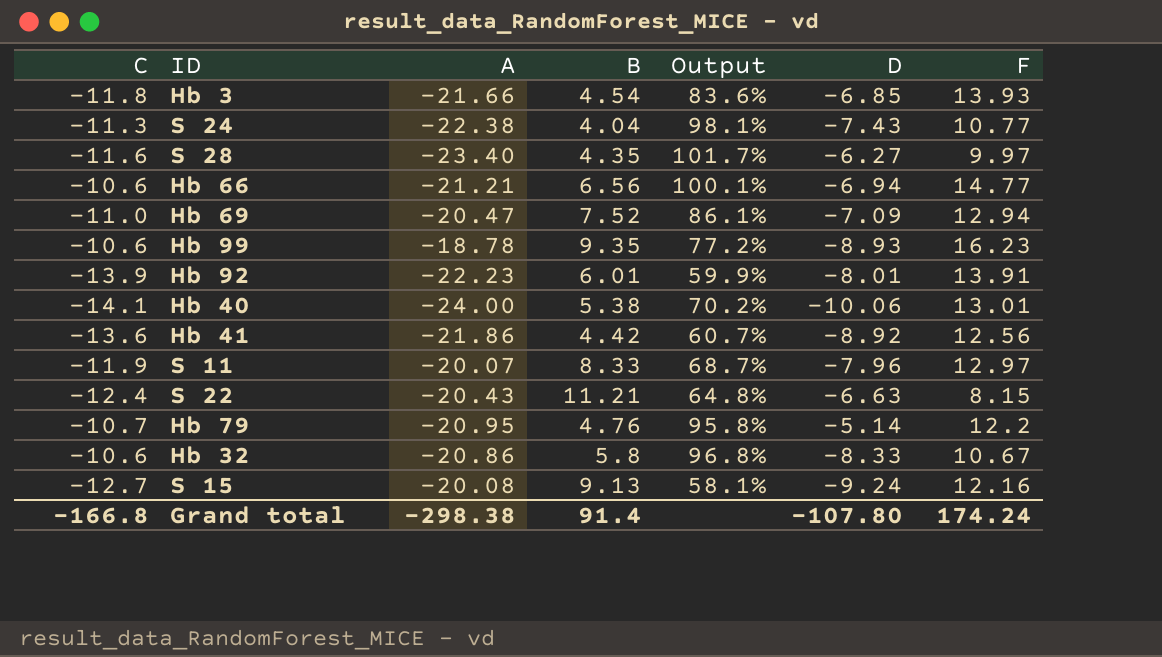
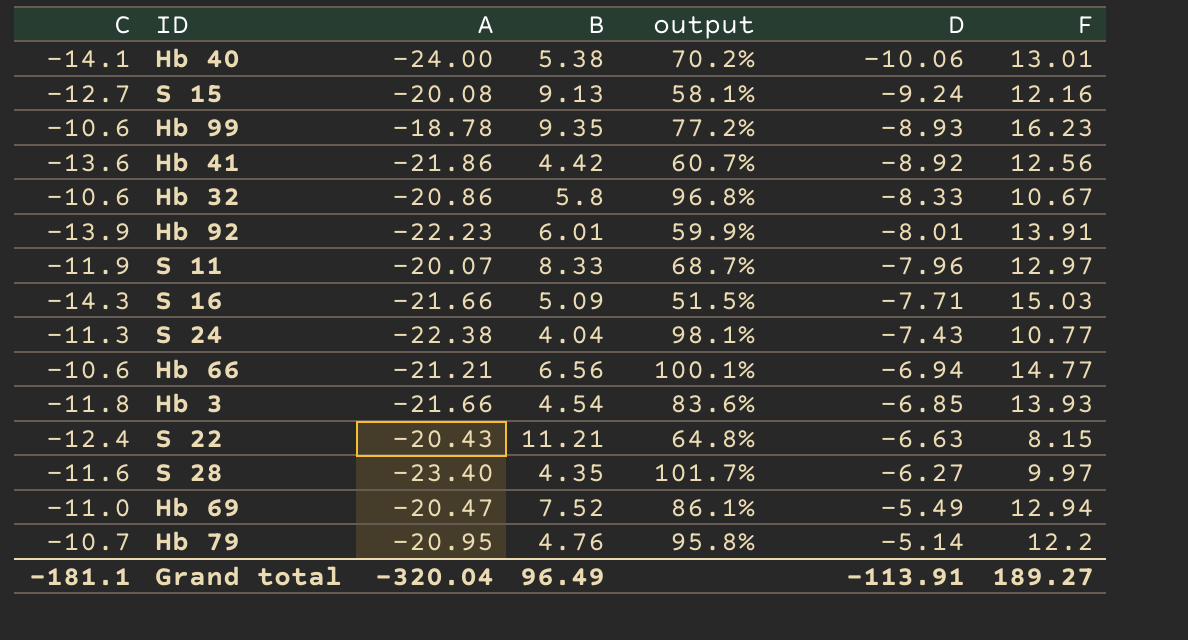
row order: none -> D ascending
column name: Output -> output
row S 16: none -> -14.3 | -21.66 | 5.09 | 51.5% | -7.71 | 15.03
Hb 69 | D: -7.09 -> -5.49
Grand total | C: -166.8 -> -181.1
Grand total | A: -298.38 -> -320.04
Grand total | B: 91.4 -> 96.49
Grand total | D: -107.80 -> -113.91
Grand total | F: 174.24 -> 189.27

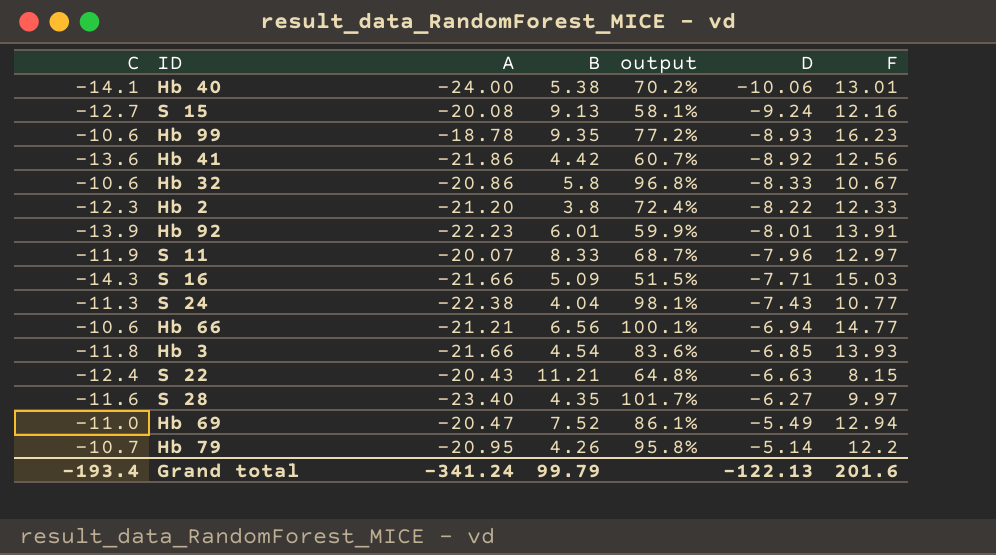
row Hb 2: none -> -12.3 | -21.20 | 3.8 | 72.4% | -8.22 | 12.33
Hb 79 | B: 4.76 -> 4.26
Grand total | C: -181.1 -> -193.4
Grand total | A: -320.04 -> -341.24
Grand total | B: 96.49 -> 99.79
Grand total | D: -113.91 -> -122.13
Grand total | F: 189.27 -> 201.6

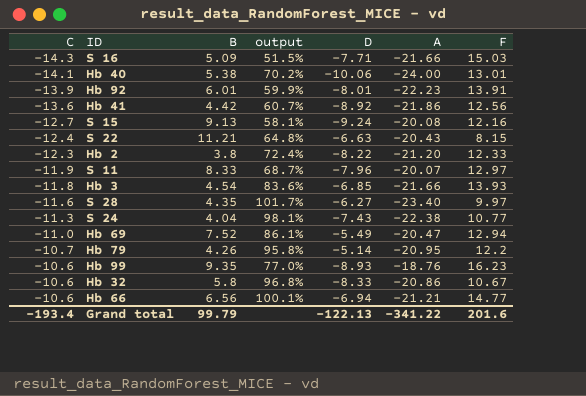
row order: D ascending -> C ascending
column A | position: 3 -> 6
Hb 99 | output: 77.2% -> 77.0%
Hb 99 | A: -18.78 -> -18.76
Grand total | A: -341.24 -> -341.22

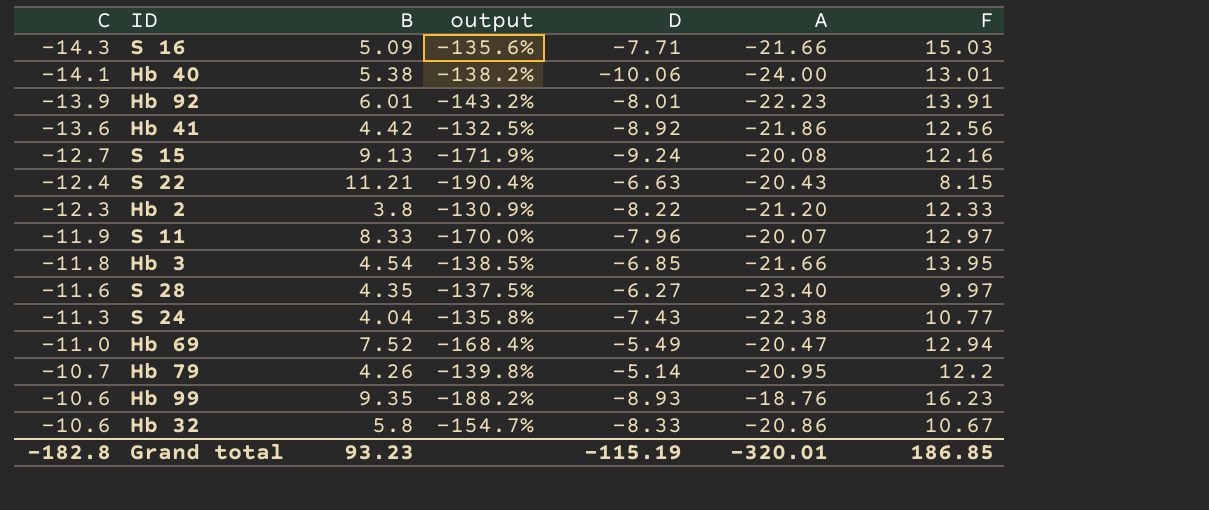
column output | formula: ([A] - [C]) / [C] -> ([B] - [C]) / [C]
row Hb 66: -10.6 | 6.56 | 100.1% | -6.94 | -21.21 | 14.77 -> none
Hb 3 | F: 13.93 -> 13.95
Grand total | C: -193.4 -> -182.8
Grand total | B: 99.79 -> 93.23
Grand total | D: -122.13 -> -115.19
Grand total | A: -341.22 -> -320.01
Grand total | F: 201.6 -> 186.85

